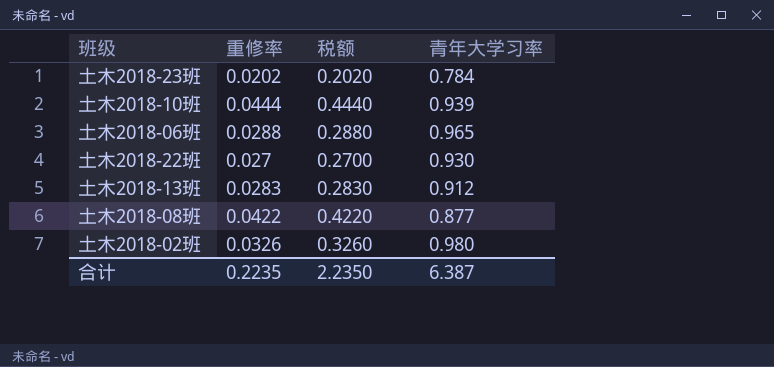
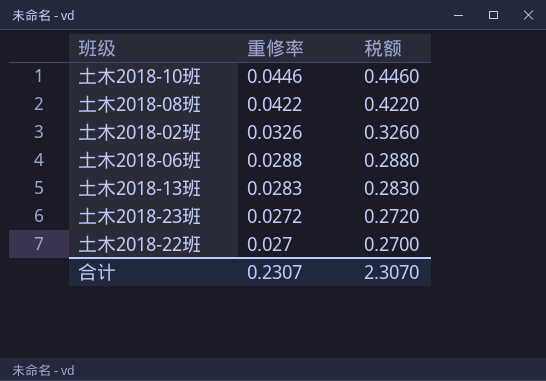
row order: none -> 重修率 descending
column 青年大学习率 | position: 4 -> none
土木2018-10班 | 重修率: 0.0444 -> 0.0446
土木2018-10班 | 税额: 0.4440 -> 0.4460
土木2018-23班 | 重修率: 0.0202 -> 0.0272
土木2018-23班 | 税额: 0.2020 -> 0.2720
合计 | 重修率: 0.2235 -> 0.2307
合计 | 税额: 2.2350 -> 2.3070

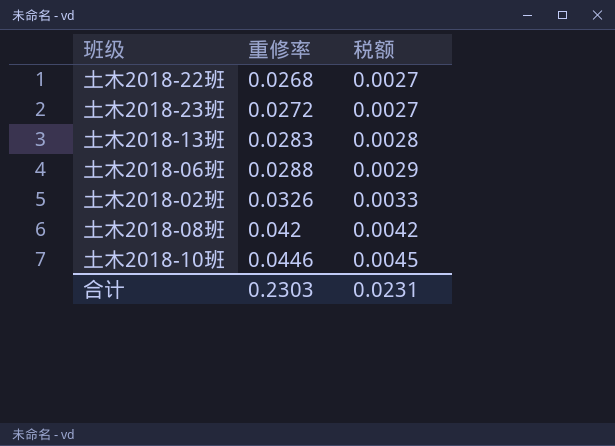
row order: 重修率 descending -> 重修率 ascending
column 税额 | formula: [重修率] * 10 -> [重修率] * 0.1
土木2018-22班 | 重修率: 0.027 -> 0.0268
土木2018-08班 | 重修率: 0.0422 -> 0.042
合计 | 重修率: 0.2307 -> 0.2303
合计 | 税额: 2.3070 -> 0.0231

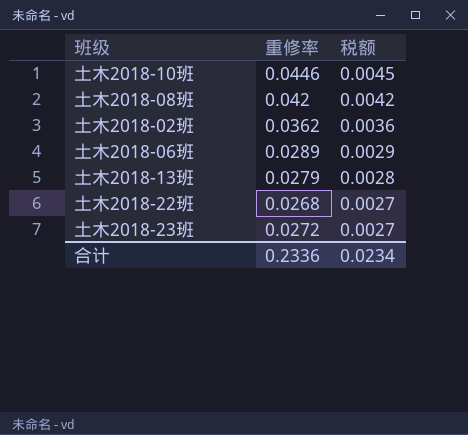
row order: 重修率 ascending -> 税额 descending
土木2018-02班 | 重修率: 0.0326 -> 0.0362
土木2018-02班 | 税额: 0.0033 -> 0.0036
土木2018-06班 | 重修率: 0.0288 -> 0.0289
土木2018-13班 | 重修率: 0.0283 -> 0.0279
合计 | 重修率: 0.2303 -> 0.2336
合计 | 税额: 0.0231 -> 0.0234

